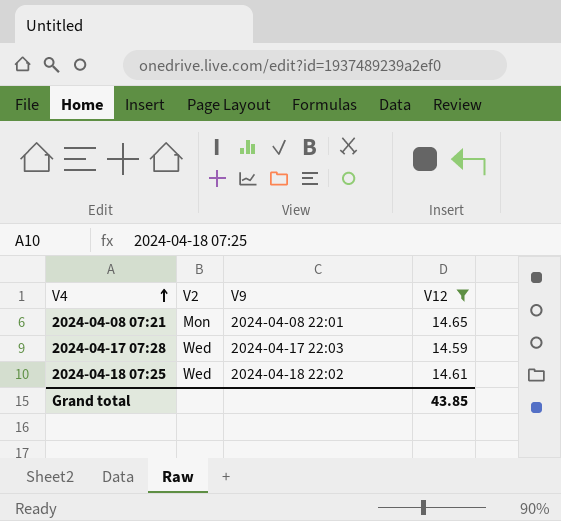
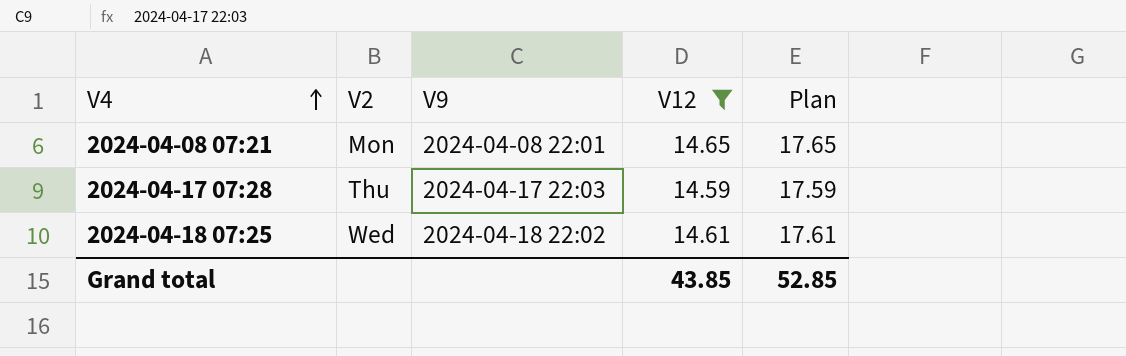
column Plan | formula: none -> [V12] + 3
2024-04-17 07:28 | V2: Wed -> Thu

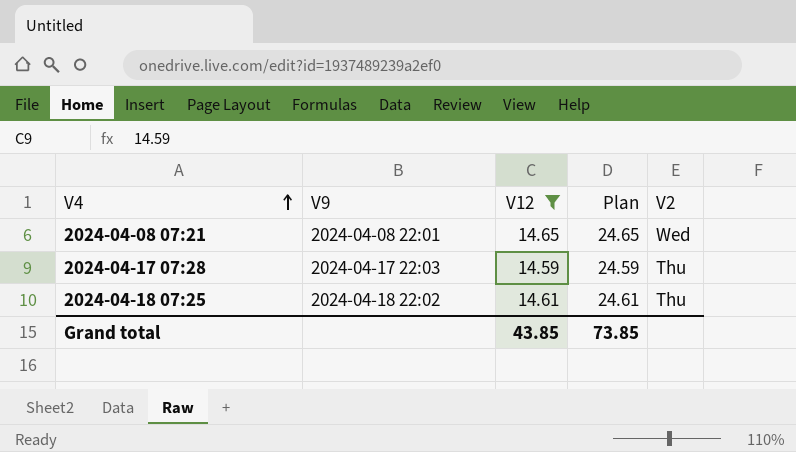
column Plan | formula: [V12] + 3 -> [V12] + 10
column V2 | position: 2 -> 5
2024-04-08 07:21 | V2: Mon -> Wed
2024-04-18 07:25 | V2: Wed -> Thu
Grand total | Plan: 52.85 -> 73.85

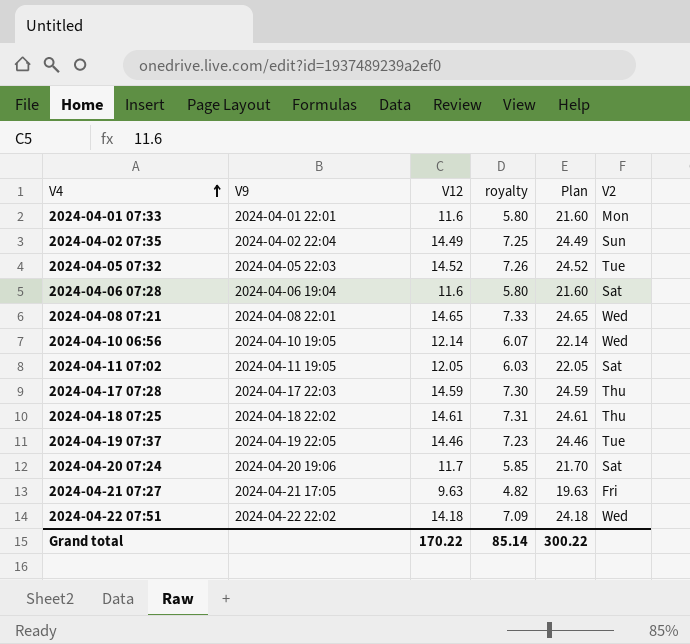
filter: V12 >= 14.59 -> none
column royalty | formula: none -> [V12] * 0.5
Grand total | V12: 43.85 -> 170.22
Grand total | Plan: 73.85 -> 300.22

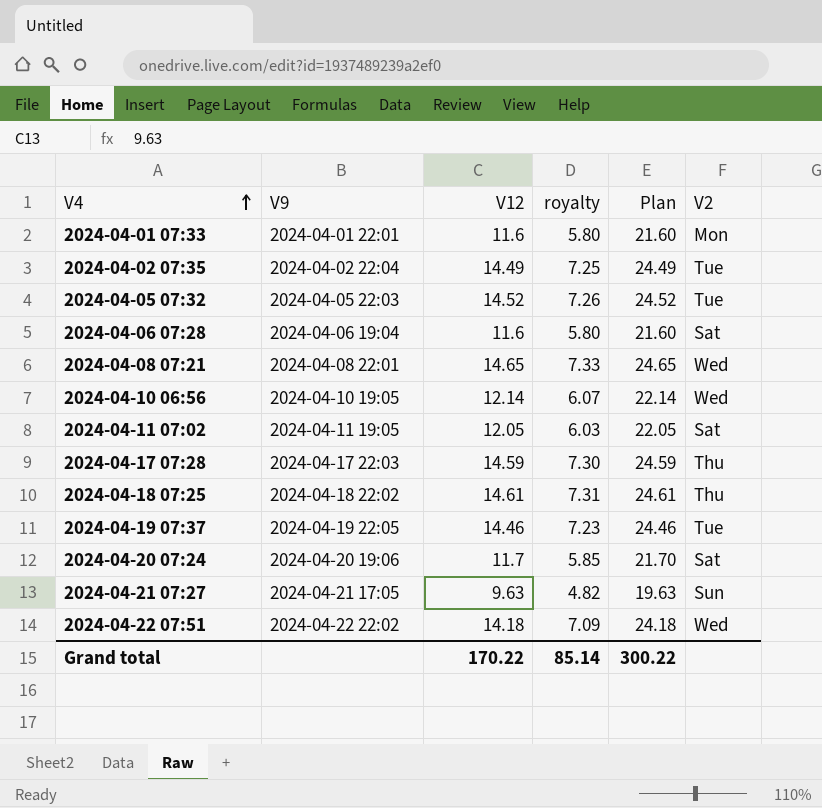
2024-04-02 07:35 | V2: Sun -> Tue
2024-04-21 07:27 | V2: Fri -> Sun

